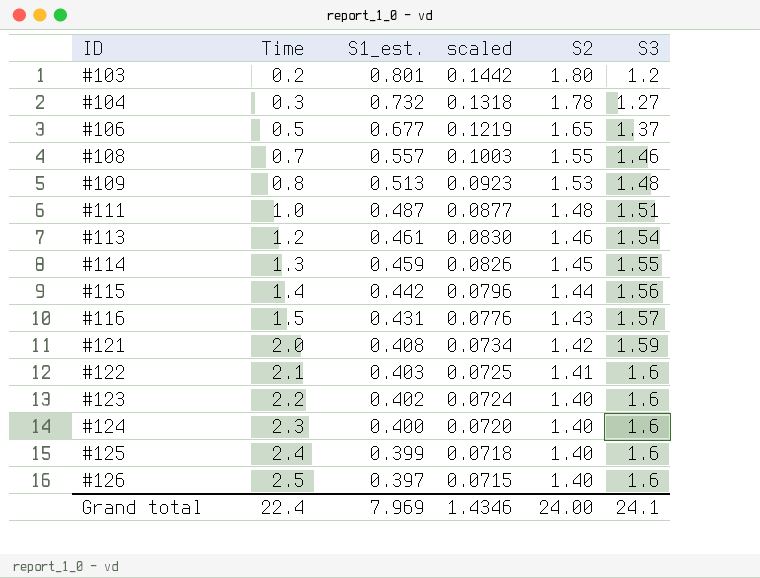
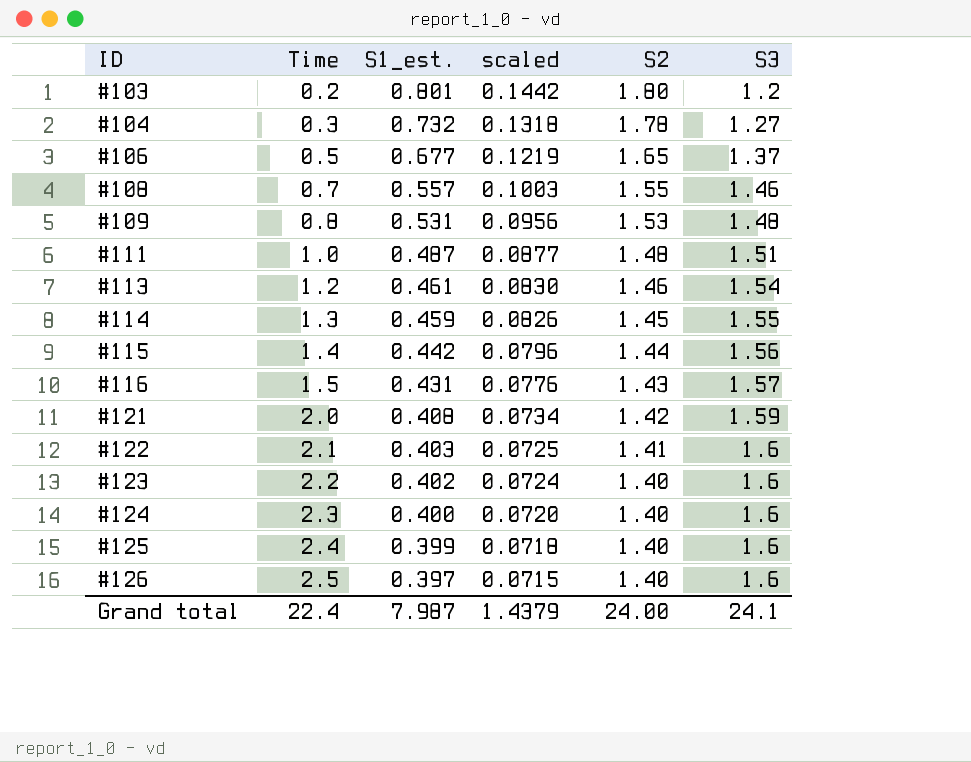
#109 | S1_est.: 0.513 -> 0.531
#109 | scaled: 0.0923 -> 0.0956
Grand total | S1_est.: 7.969 -> 7.987
Grand total | scaled: 1.4346 -> 1.4379

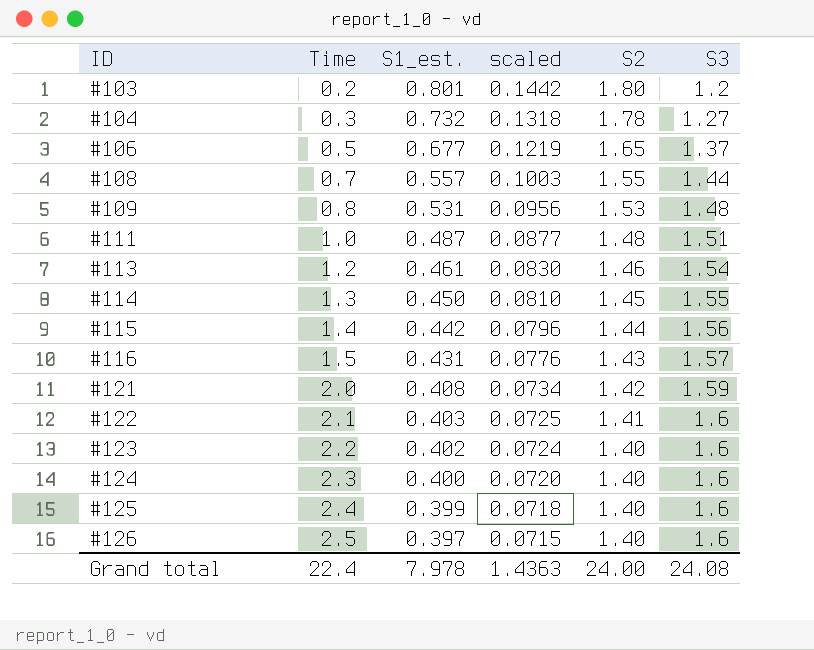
#108 | S3: 1.46 -> 1.44
#114 | S1_est.: 0.459 -> 0.450
#114 | scaled: 0.0826 -> 0.0810
Grand total | S1_est.: 7.987 -> 7.978
Grand total | scaled: 1.4379 -> 1.4363
Grand total | S3: 24.1 -> 24.08

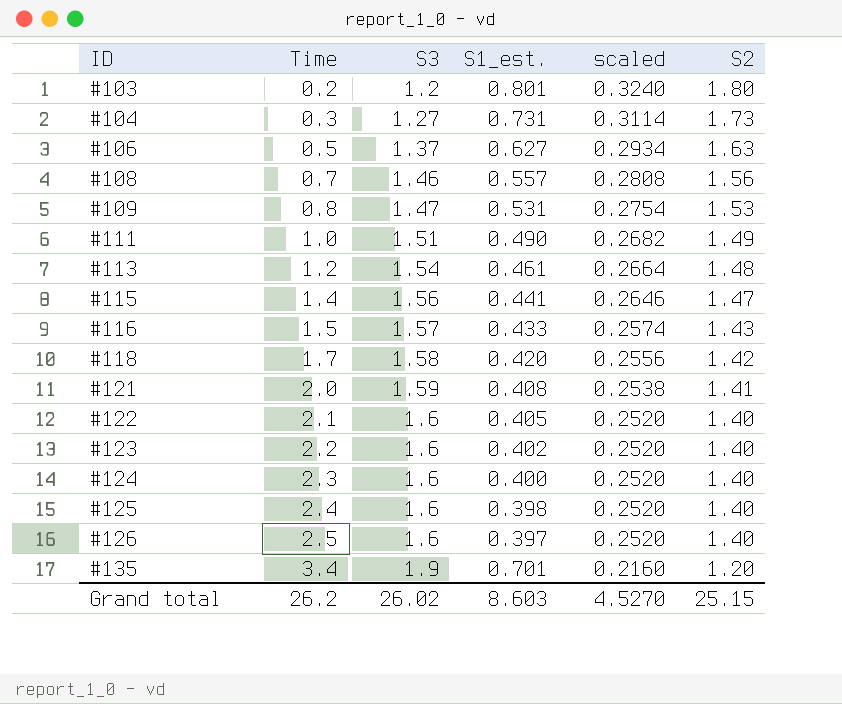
column S3 | position: 6 -> 3
column scaled | formula: [S1_est.] * 0.18 -> [S2] * 0.18
row #114: 1.3 | 0.450 | 0.0810 | 1.45 | 1.55 -> none
#104 | S1_est.: 0.732 -> 0.731
#104 | S2: 1.78 -> 1.73
#106 | S1_est.: 0.677 -> 0.627
#106 | S2: 1.65 -> 1.63
#108 | S3: 1.44 -> 1.46
#108 | S2: 1.55 -> 1.56
#109 | S3: 1.48 -> 1.47
#111 | S1_est.: 0.487 -> 0.490
#111 | S2: 1.48 -> 1.49
#113 | S2: 1.46 -> 1.48
#115 | S1_est.: 0.442 -> 0.441
#115 | S2: 1.44 -> 1.47
#116 | S1_est.: 0.431 -> 0.433
row #118: none -> 1.7 | 1.58 | 0.420 | 0.2556 | 1.42
#121 | S2: 1.42 -> 1.41
#122 | S1_est.: 0.403 -> 0.405
#122 | S2: 1.41 -> 1.40
#125 | S1_est.: 0.399 -> 0.398
row #135: none -> 3.4 | 1.9 | 0.701 | 0.2160 | 1.20
Grand total | Time: 22.4 -> 26.2
Grand total | S3: 24.08 -> 26.02
Grand total | S1_est.: 7.978 -> 8.603
Grand total | scaled: 1.4363 -> 4.5270
Grand total | S2: 24.00 -> 25.15

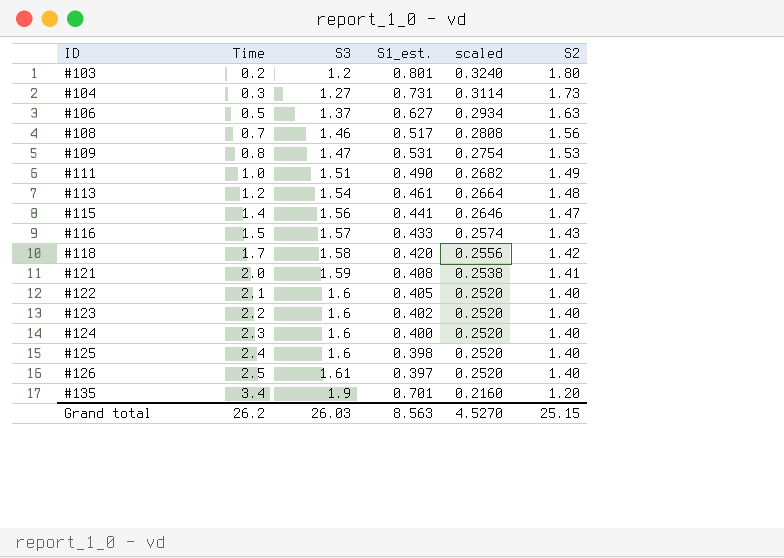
#108 | S1_est.: 0.557 -> 0.517
#126 | S3: 1.6 -> 1.61
Grand total | S3: 26.02 -> 26.03
Grand total | S1_est.: 8.603 -> 8.563

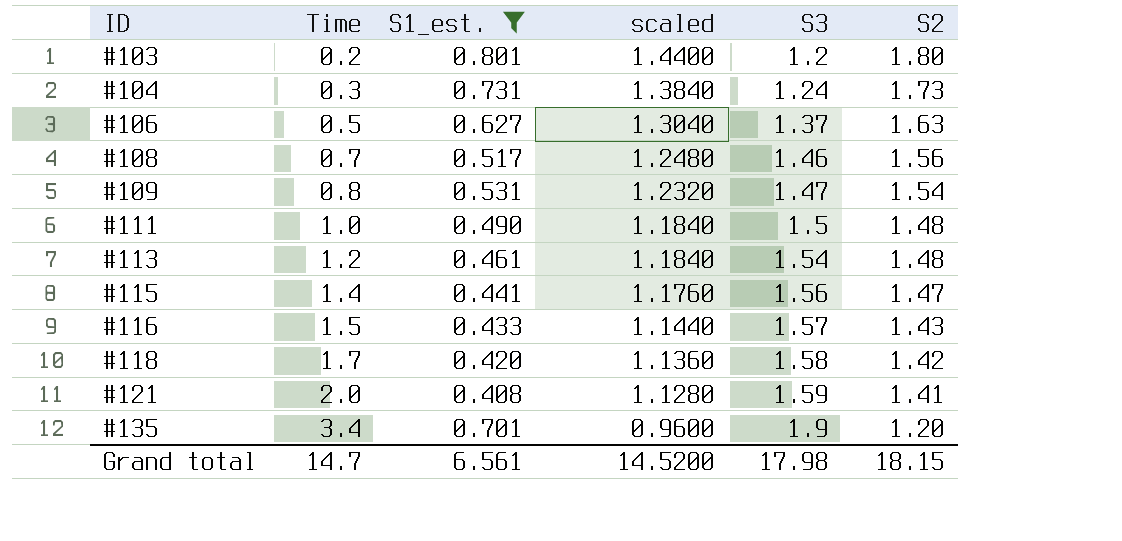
filter: none -> S1_est. >= 0.408
column scaled | formula: [S2] * 0.18 -> [S2] * 0.8
column S3 | position: 3 -> 5
#104 | S3: 1.27 -> 1.24
#109 | S2: 1.53 -> 1.54
#111 | S3: 1.51 -> 1.5
#111 | S2: 1.49 -> 1.48
Grand total | Time: 26.2 -> 14.7
Grand total | S1_est.: 8.563 -> 6.561
Grand total | scaled: 4.5270 -> 14.5200
Grand total | S3: 26.03 -> 17.98
Grand total | S2: 25.15 -> 18.15

